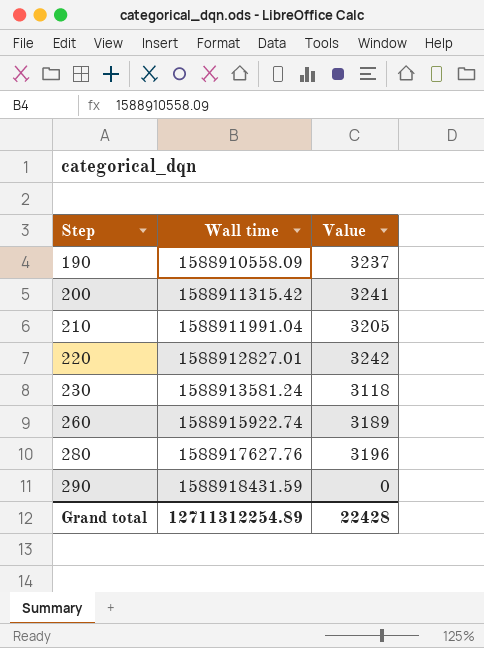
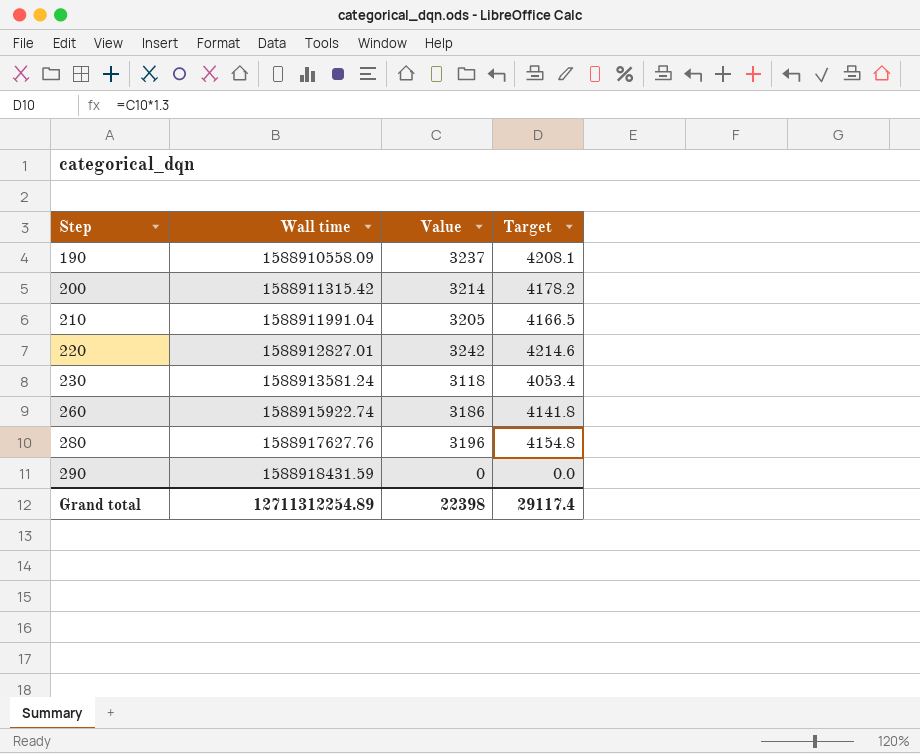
column Target | formula: none -> [Value] * 1.3
200 | Value: 3241 -> 3214
260 | Value: 3189 -> 3186
Grand total | Value: 22428 -> 22398

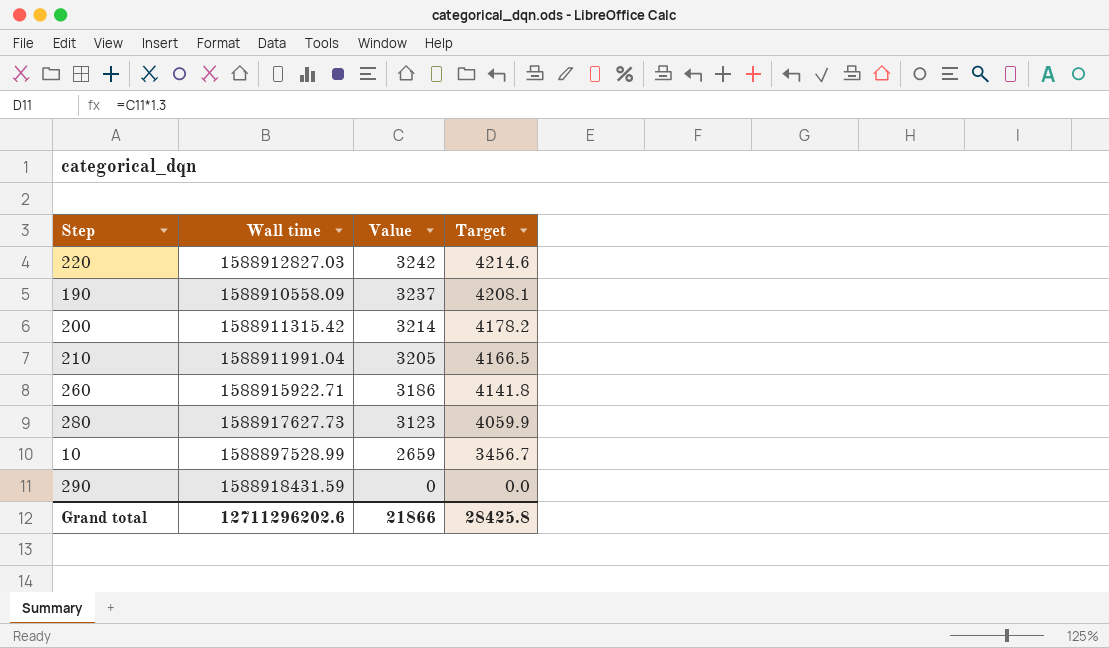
row order: Step ascending -> Value descending
row 230: 1588913581.24 | 3118 | 4053.4 -> none
220 | Wall time: 1588912827.01 -> 1588912827.03
260 | Wall time: 1588915922.74 -> 1588915922.71
280 | Wall time: 1588917627.76 -> 1588917627.73
280 | Value: 3196 -> 3123
280 | Target: 4154.8 -> 4059.9
row 10: none -> 1588897528.99 | 2659 | 3456.7
Grand total | Wall time: 12711312254.89 -> 12711296202.6
Grand total | Value: 22398 -> 21866
Grand total | Target: 29117.4 -> 28425.8

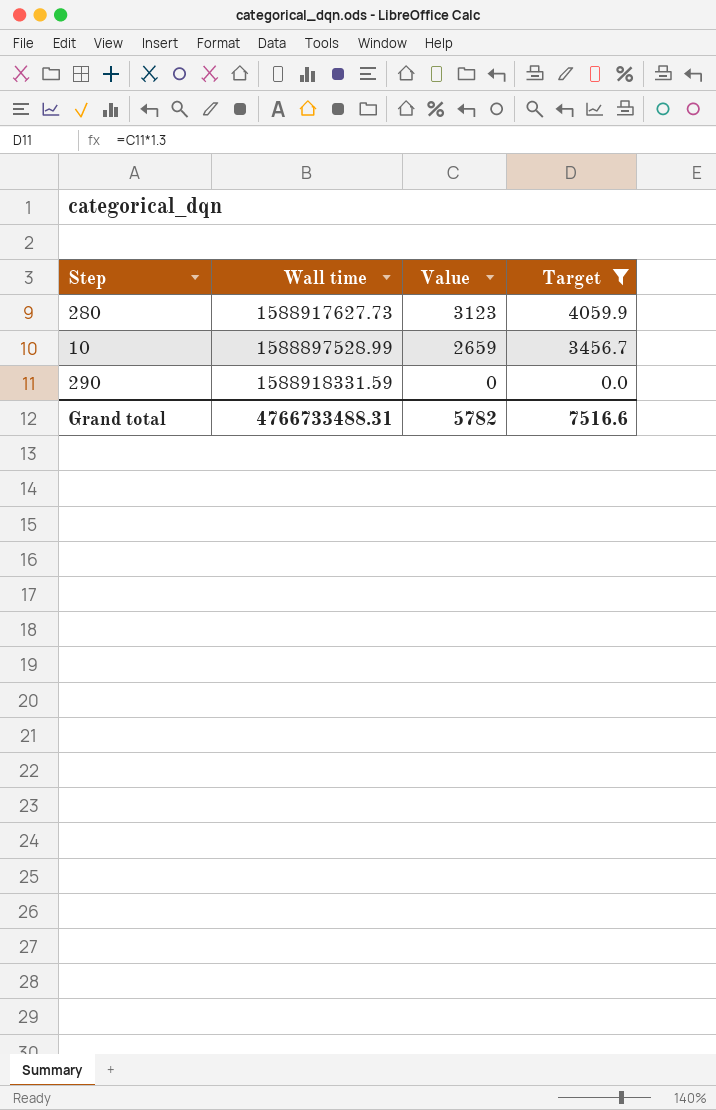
filter: none -> Target <= 4059.9
290 | Wall time: 1588918431.59 -> 1588918331.59
Grand total | Wall time: 12711296202.6 -> 4766733488.31
Grand total | Value: 21866 -> 5782
Grand total | Target: 28425.8 -> 7516.6

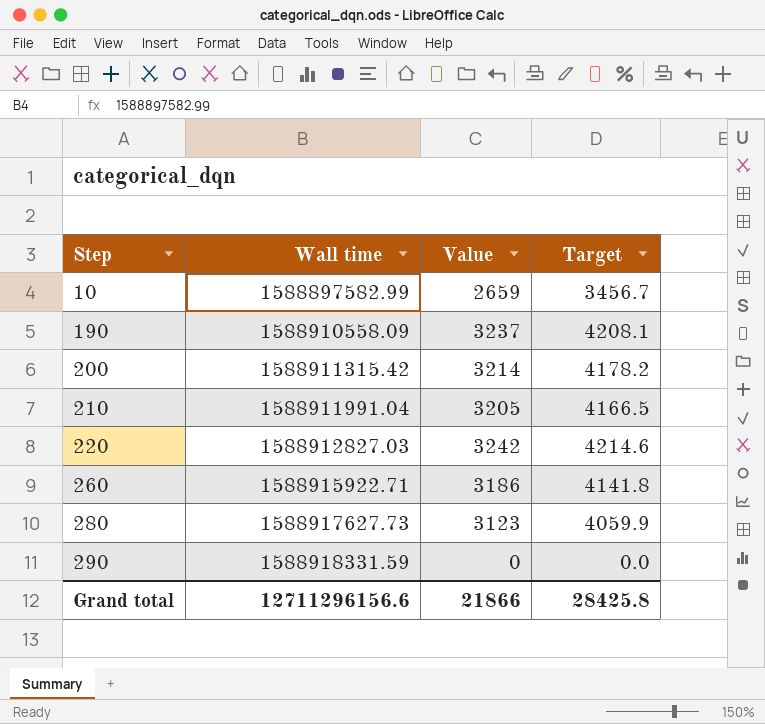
filter: Target <= 4059.9 -> none
row order: Value descending -> Step ascending
10 | Wall time: 1588897528.99 -> 1588897582.99
Grand total | Wall time: 4766733488.31 -> 12711296156.6
Grand total | Value: 5782 -> 21866
Grand total | Target: 7516.6 -> 28425.8

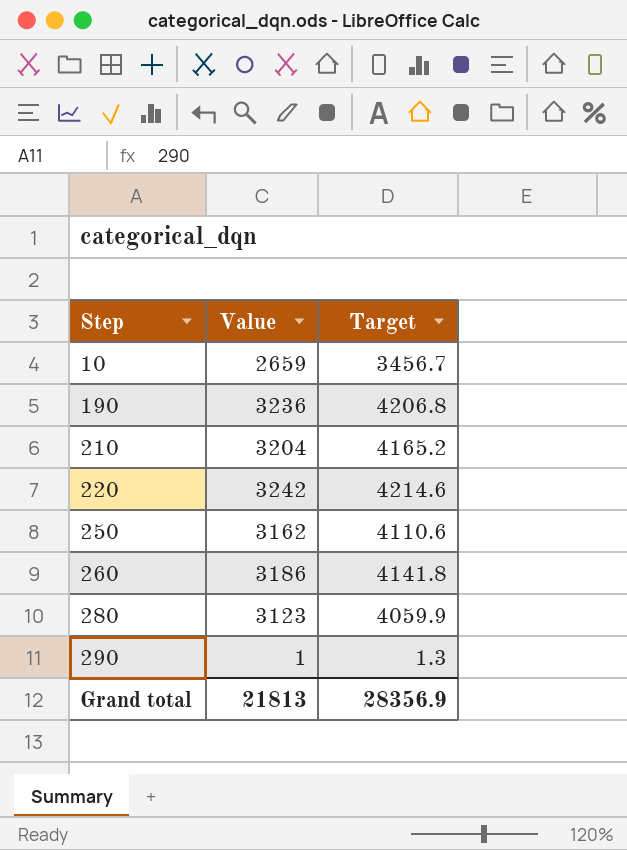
column Wall time | position: 2 -> none
row 200: 1588911315.42 | 3214 | 4178.2 -> none
190 | Value: 3237 -> 3236
190 | Target: 4208.1 -> 4206.8
210 | Value: 3205 -> 3204
210 | Target: 4166.5 -> 4165.2
row 250: none -> 3162 | 4110.6
290 | Value: 0 -> 1
290 | Target: 0.0 -> 1.3
Grand total | Value: 21866 -> 21813
Grand total | Target: 28425.8 -> 28356.9

